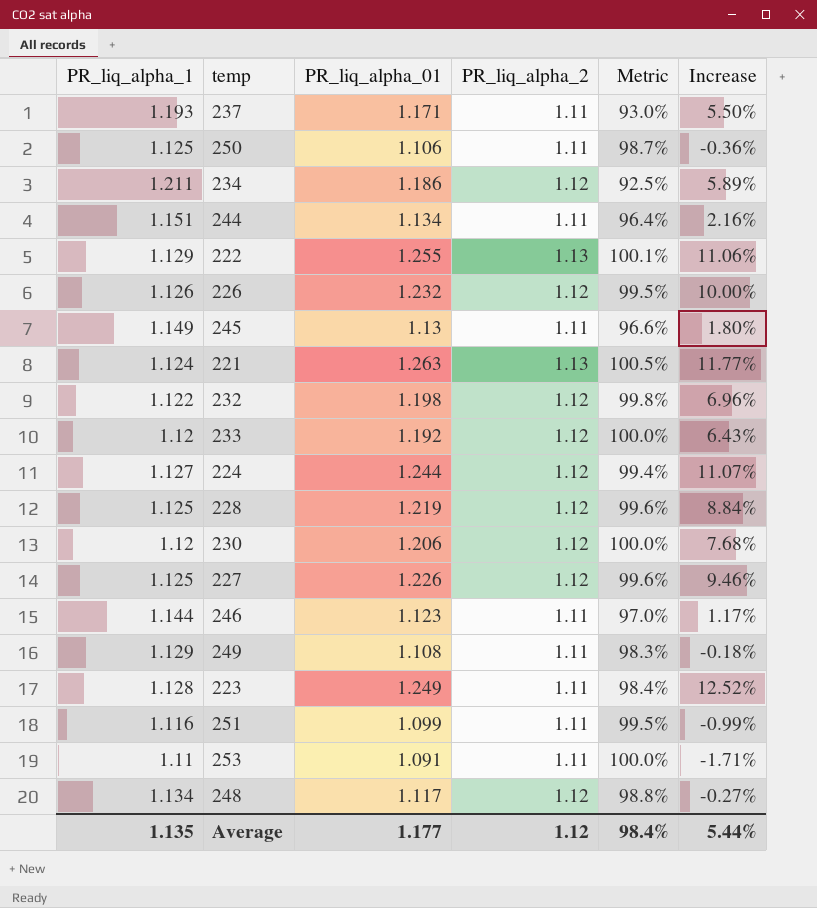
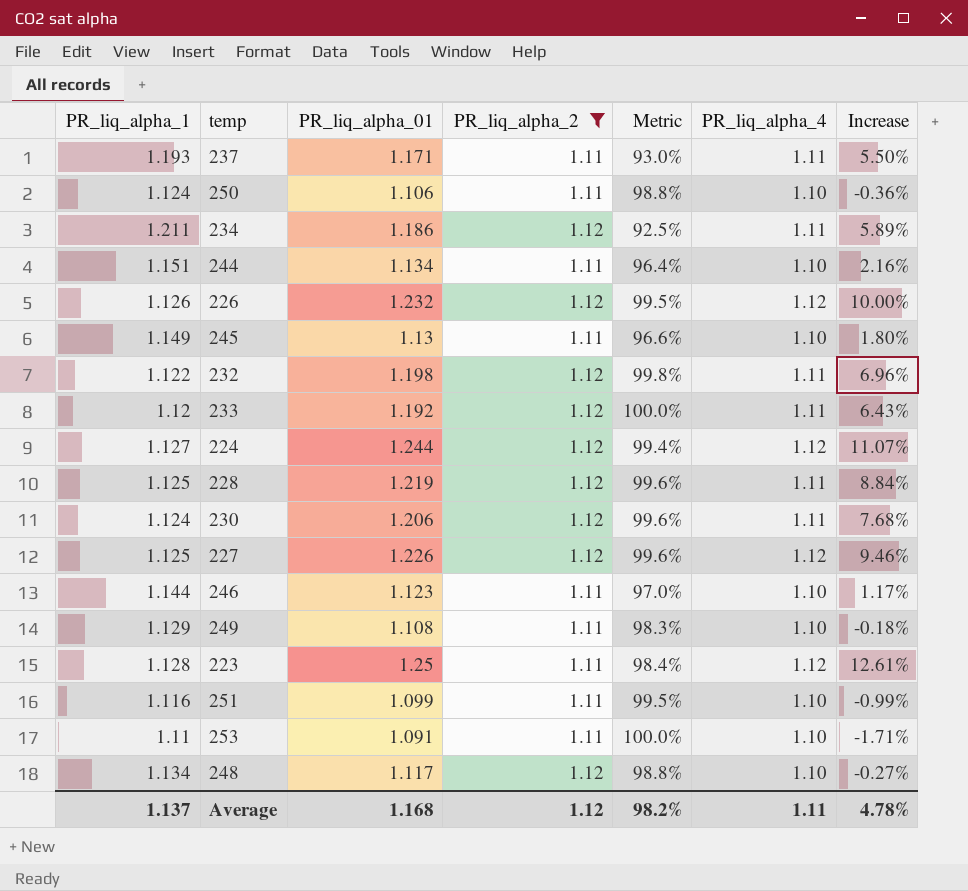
filter: none -> PR_liq_alpha_2 != 1.13
column PR_liq_alpha_4 | position: none -> 6
250 | PR_liq_alpha_1: 1.125 -> 1.124
250 | Metric: 98.7% -> 98.8%
230 | PR_liq_alpha_1: 1.12 -> 1.124
230 | Metric: 100.0% -> 99.6%
223 | PR_liq_alpha_01: 1.249 -> 1.25
223 | Increase: 12.52% -> 12.61%
Average | PR_liq_alpha_1: 1.135 -> 1.137
Average | PR_liq_alpha_01: 1.177 -> 1.168
Average | Metric: 98.4% -> 98.2%
Average | Increase: 5.44% -> 4.78%

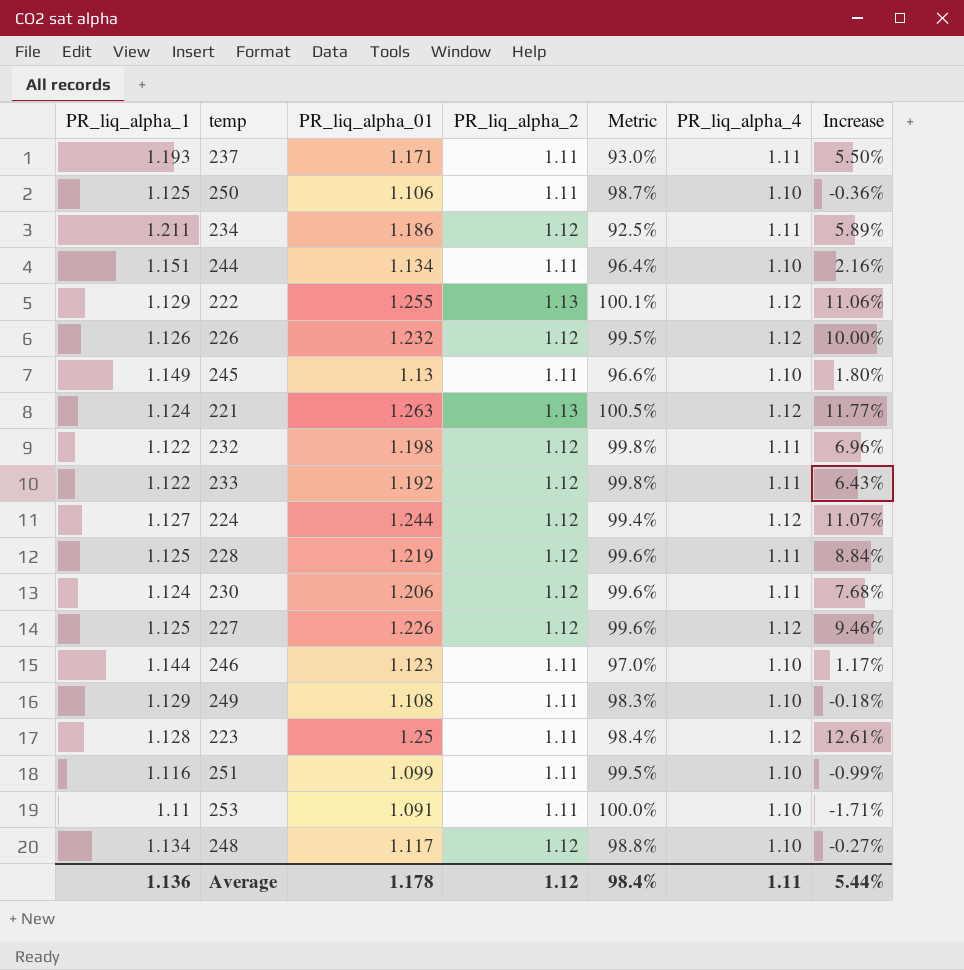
filter: PR_liq_alpha_2 != 1.13 -> none
250 | PR_liq_alpha_1: 1.124 -> 1.125
250 | Metric: 98.8% -> 98.7%
233 | PR_liq_alpha_1: 1.12 -> 1.122
233 | Metric: 100.0% -> 99.8%
Average | PR_liq_alpha_1: 1.137 -> 1.136
Average | PR_liq_alpha_01: 1.168 -> 1.178
Average | Metric: 98.2% -> 98.4%
Average | Increase: 4.78% -> 5.44%

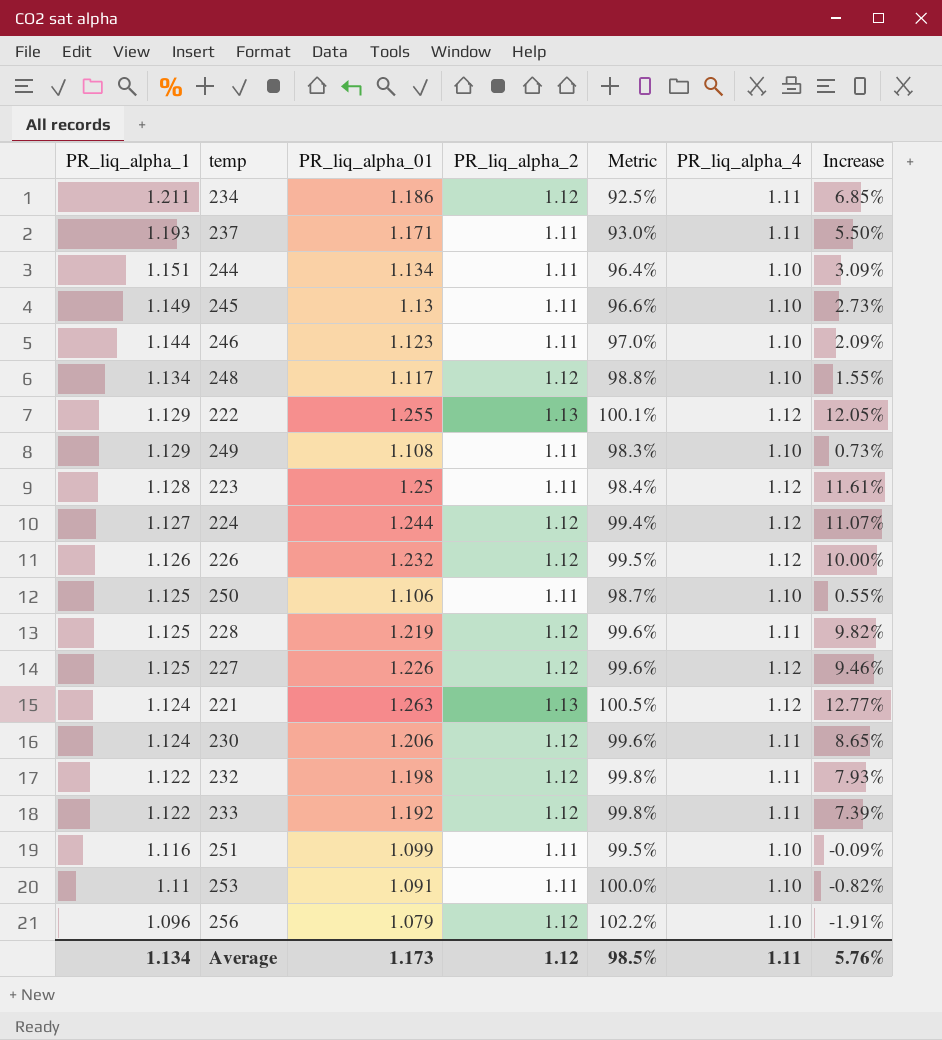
row order: none -> PR_liq_alpha_1 descending
column Increase | formula: ([PR_liq_alpha_01] - [PR_liq_alpha_2]) / [PR_liq_alpha_2] -> ([PR_liq_alpha_01] - [PR_liq_alpha_4]) / [PR_liq_alpha_4]
row 256: none -> 1.096 | 1.079 | 1.12 | 102.2% | 1.10 | -1.91%
Average | PR_liq_alpha_1: 1.136 -> 1.134
Average | PR_liq_alpha_01: 1.178 -> 1.173
Average | Metric: 98.4% -> 98.5%
Average | Increase: 5.44% -> 5.76%

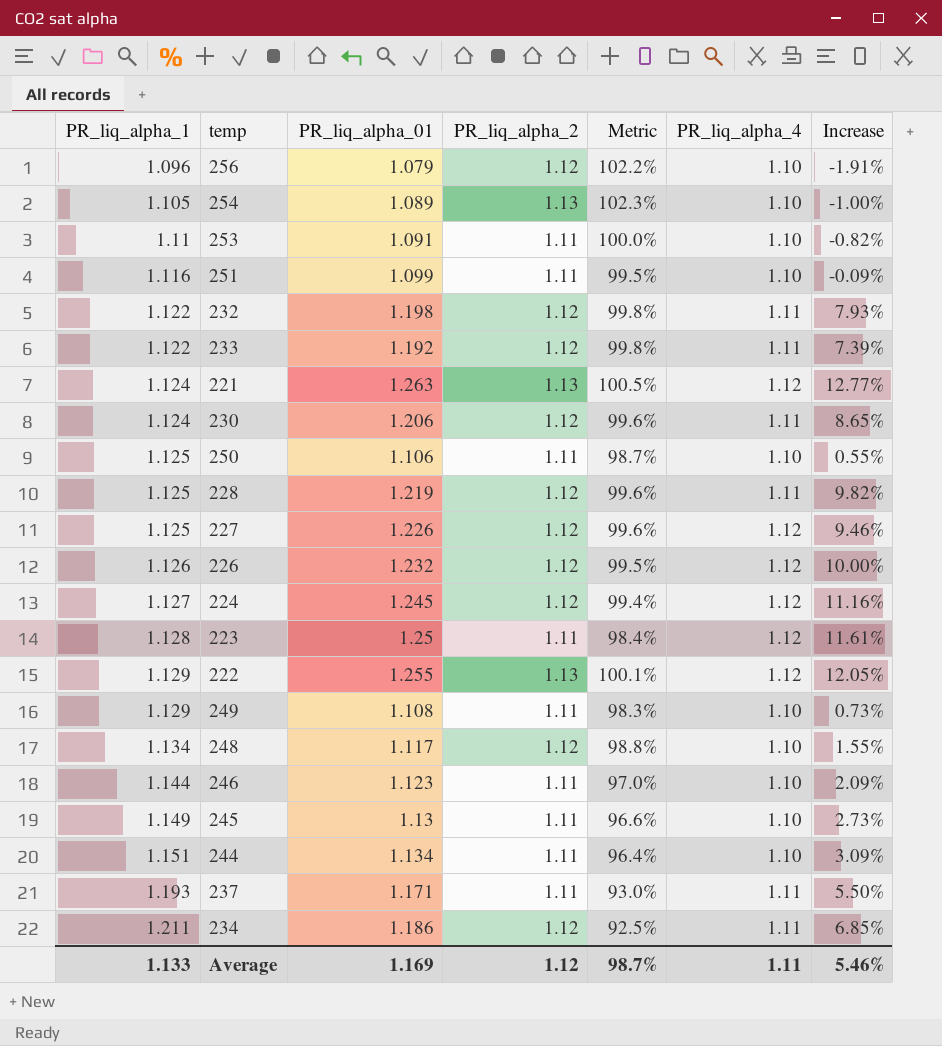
row order: PR_liq_alpha_1 descending -> PR_liq_alpha_1 ascending
row 254: none -> 1.105 | 1.089 | 1.13 | 102.3% | 1.10 | -1.00%
224 | PR_liq_alpha_01: 1.244 -> 1.245
224 | Increase: 11.07% -> 11.16%
Average | PR_liq_alpha_1: 1.134 -> 1.133
Average | PR_liq_alpha_01: 1.173 -> 1.169
Average | Metric: 98.5% -> 98.7%
Average | Increase: 5.76% -> 5.46%

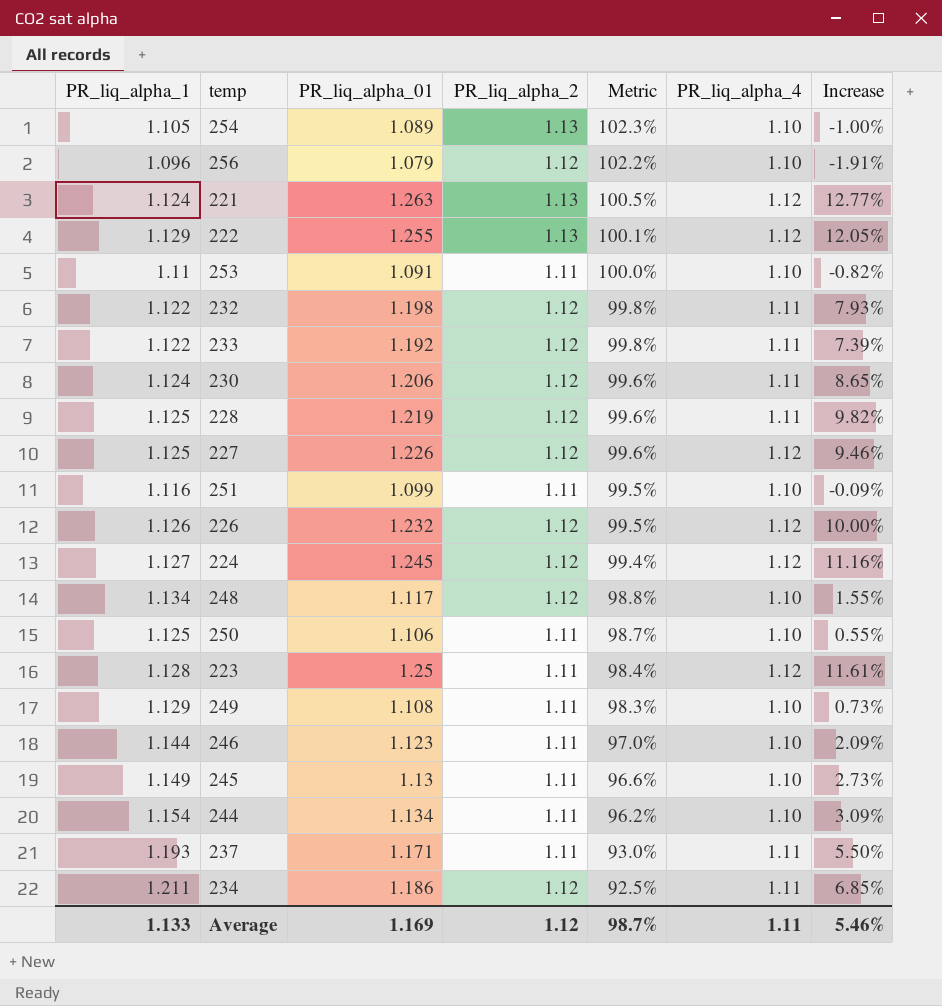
row order: PR_liq_alpha_1 ascending -> Metric descending
244 | PR_liq_alpha_1: 1.151 -> 1.154
244 | Metric: 96.4% -> 96.2%

